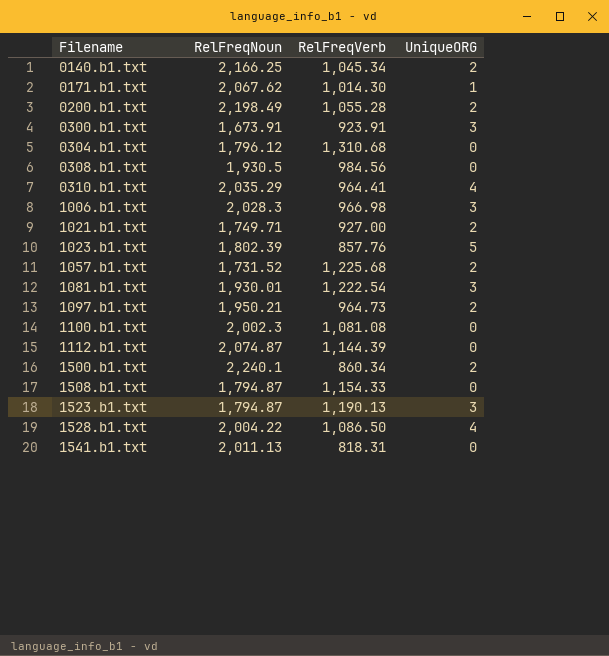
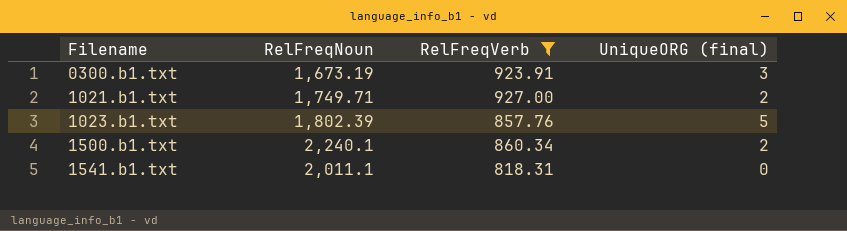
filter: none -> RelFreqVerb <= 927.00
column name: UniqueORG -> UniqueORG (final)
0300.b1.txt | RelFreqNoun: 1,673.91 -> 1,673.19
1541.b1.txt | RelFreqNoun: 2,011.13 -> 2,011.1

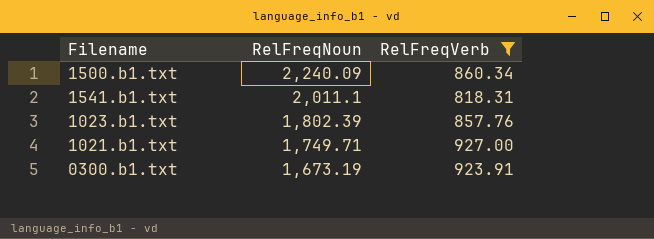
row order: Filename ascending -> RelFreqNoun descending
column UniqueORG (final) | position: 4 -> none
1500.b1.txt | RelFreqNoun: 2,240.1 -> 2,240.09

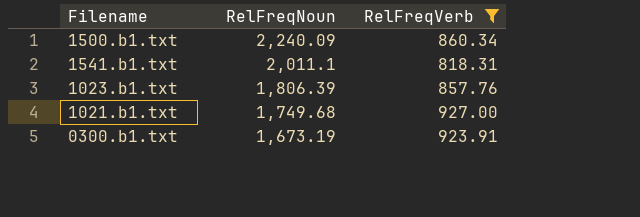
1023.b1.txt | RelFreqNoun: 1,802.39 -> 1,806.39
1021.b1.txt | RelFreqNoun: 1,749.71 -> 1,749.68

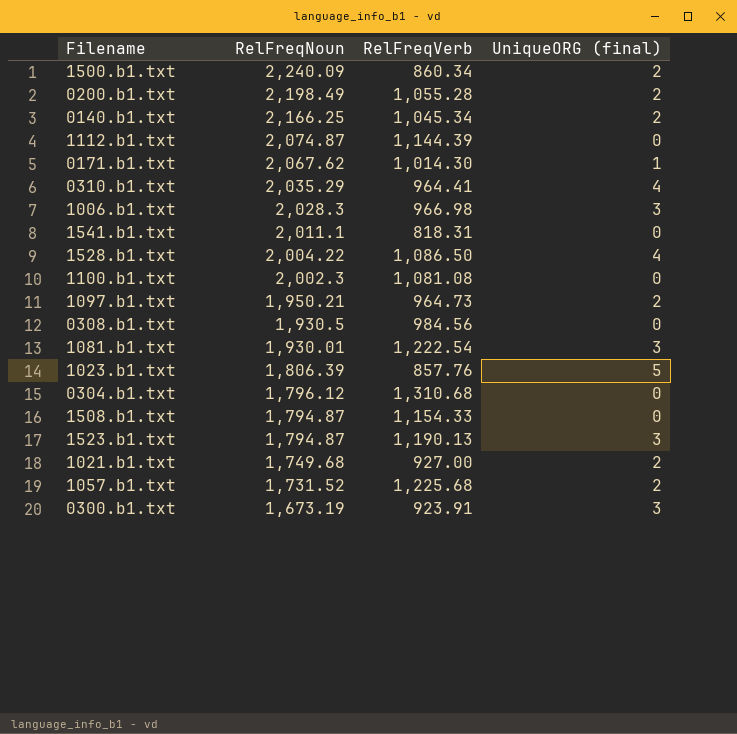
filter: RelFreqVerb <= 927.00 -> none
column UniqueORG (final) | position: none -> 4

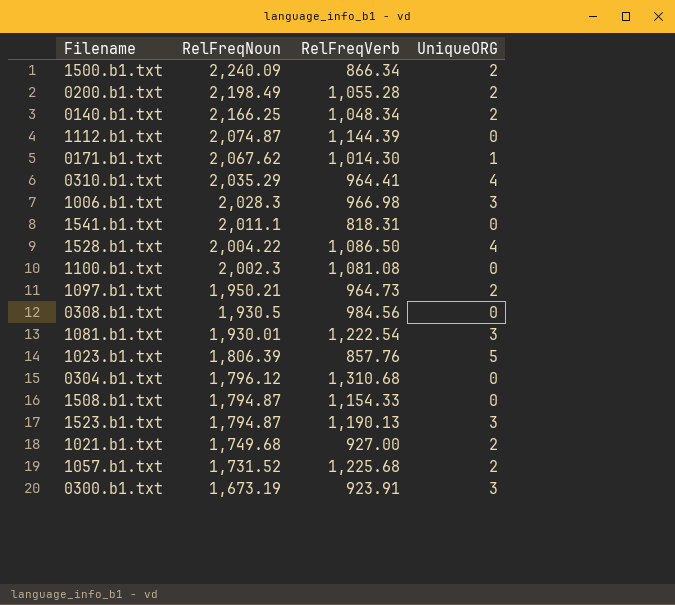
column name: UniqueORG (final) -> UniqueORG
1500.b1.txt | RelFreqVerb: 860.34 -> 866.34
0140.b1.txt | RelFreqVerb: 1,045.34 -> 1,048.34

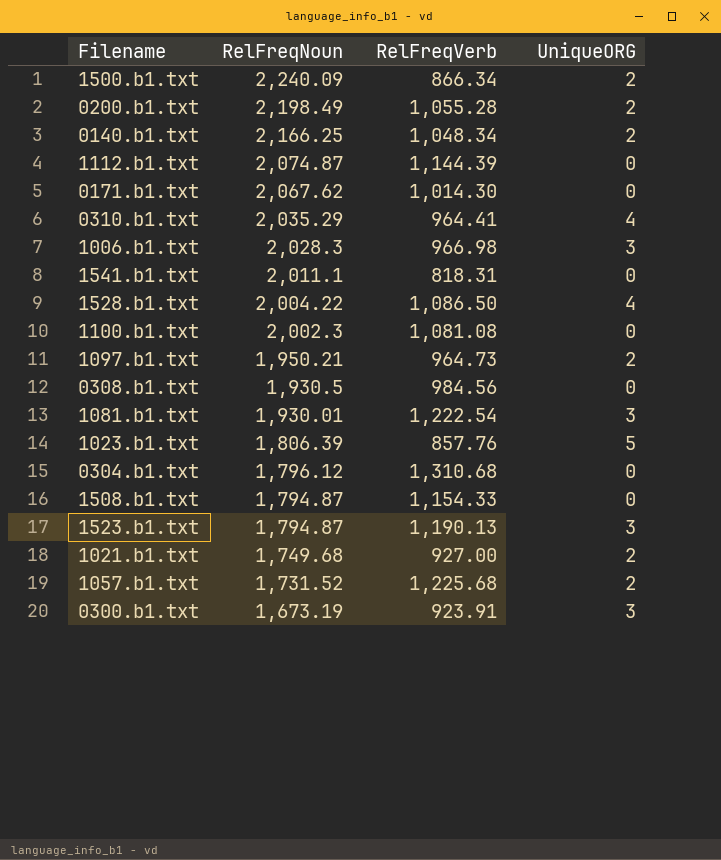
0171.b1.txt | UniqueORG: 1 -> 0

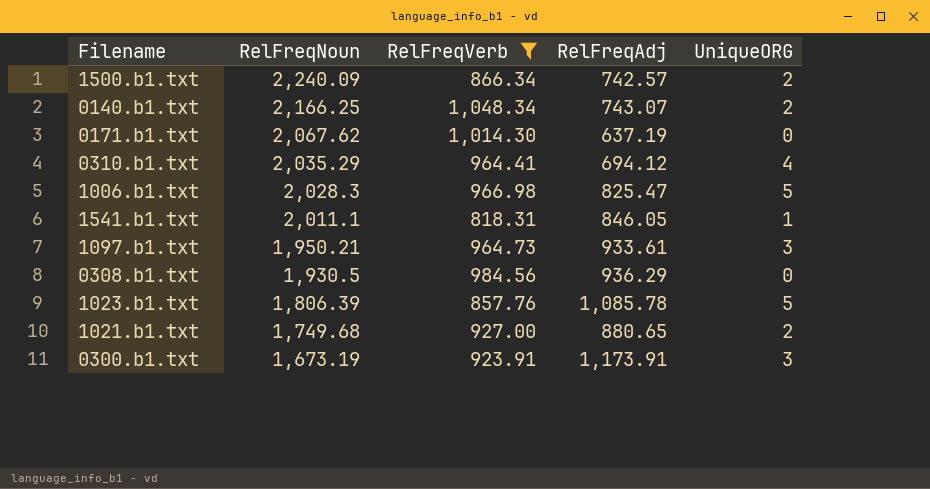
filter: none -> RelFreqVerb <= 1,048.34
column RelFreqAdj | position: none -> 4
1006.b1.txt | UniqueORG: 3 -> 5
1541.b1.txt | UniqueORG: 0 -> 1
1097.b1.txt | UniqueORG: 2 -> 3

